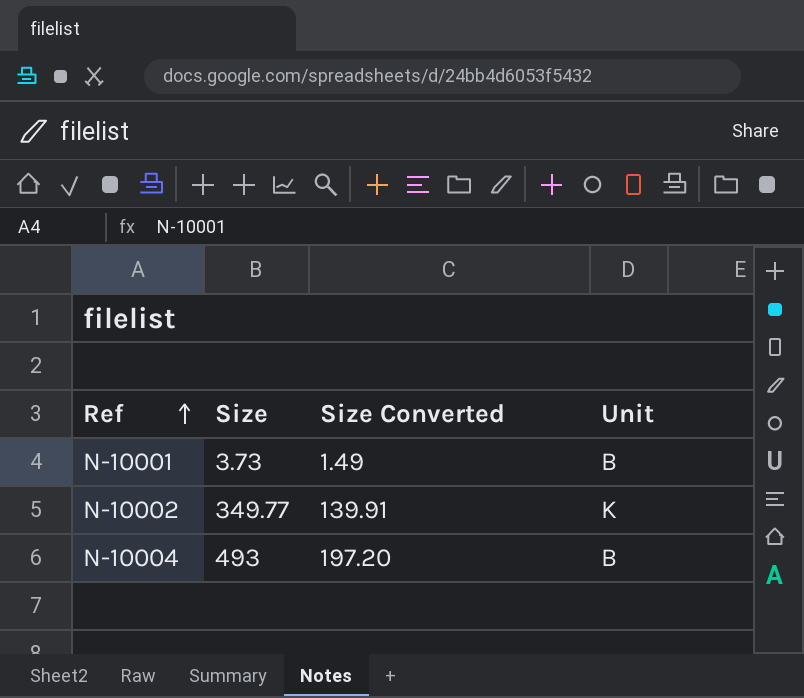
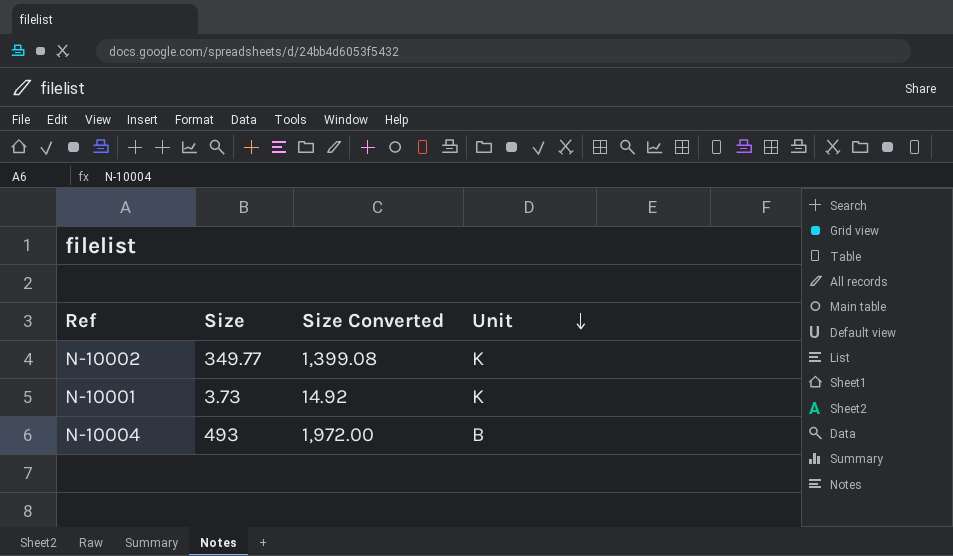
row order: Ref ascending -> Unit descending
column Size Converted | formula: [Size] * 0.4 -> [Size] * 4
N-10001 | Unit: B -> K

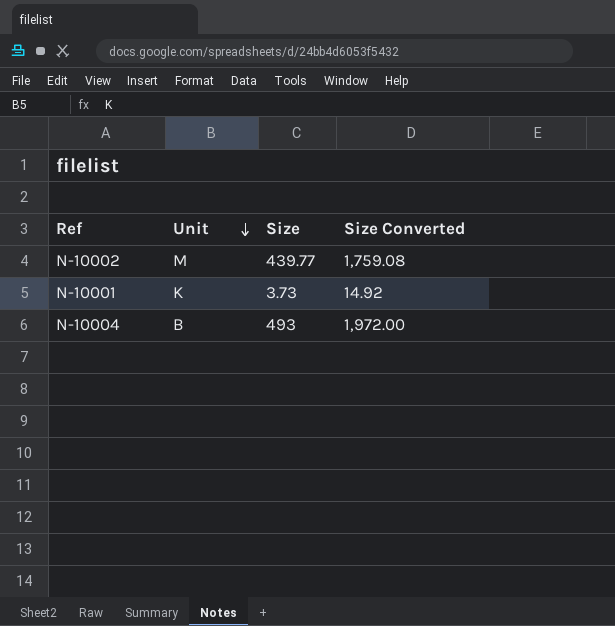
column Unit | position: 4 -> 2
N-10002 | Unit: K -> M
N-10002 | Size: 349.77 -> 439.77
N-10002 | Size Converted: 1,399.08 -> 1,759.08

